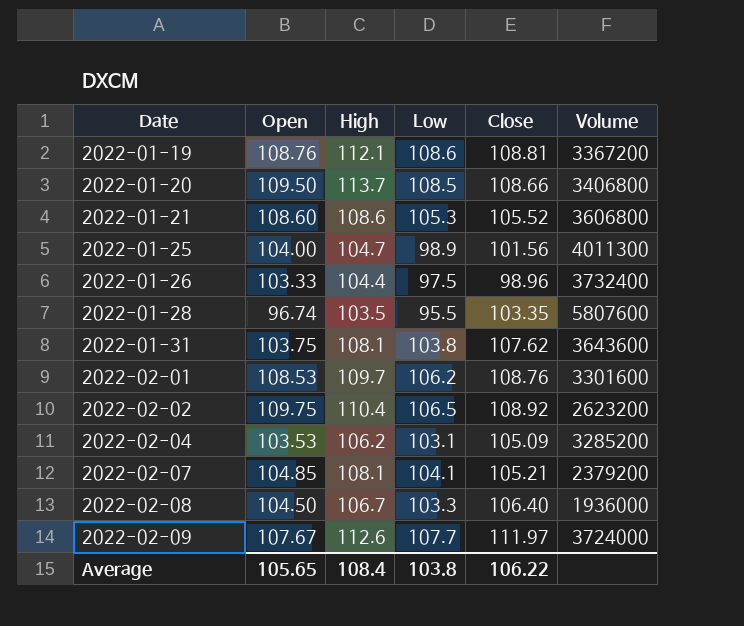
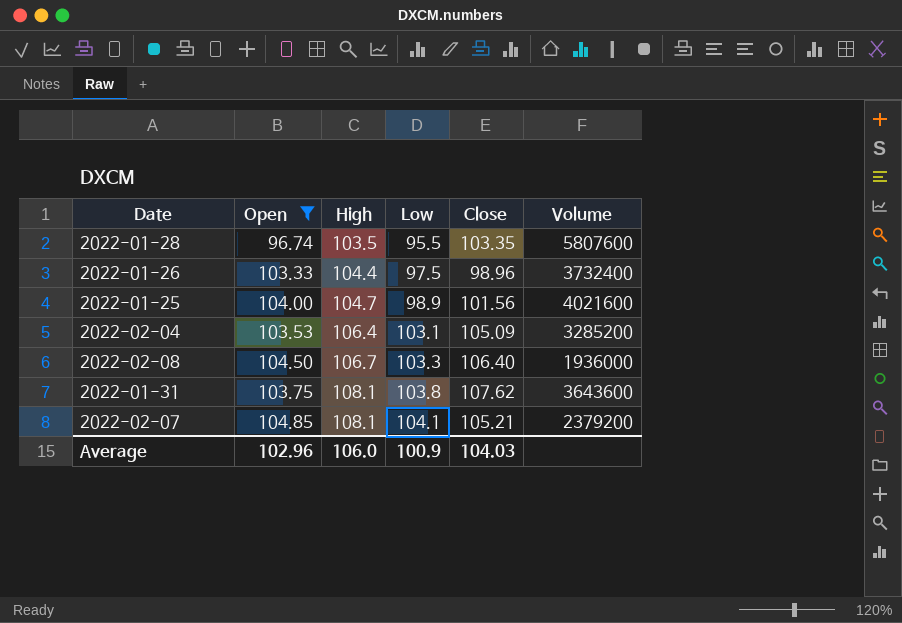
filter: none -> Open <= 104.85
row order: Date ascending -> High ascending
2022-01-25 | Volume: 4011300 -> 4021600
2022-02-04 | High: 106.2 -> 106.4
Average | Open: 105.65 -> 102.96
Average | High: 108.4 -> 106.0
Average | Low: 103.8 -> 100.9
Average | Close: 106.22 -> 104.03

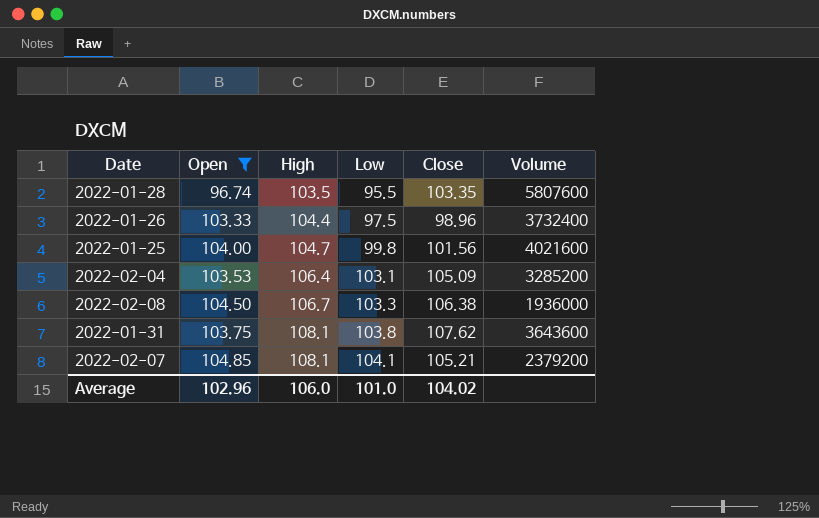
2022-01-25 | Low: 98.9 -> 99.8
2022-02-08 | Close: 106.40 -> 106.38
Average | Low: 100.9 -> 101.0
Average | Close: 104.03 -> 104.02

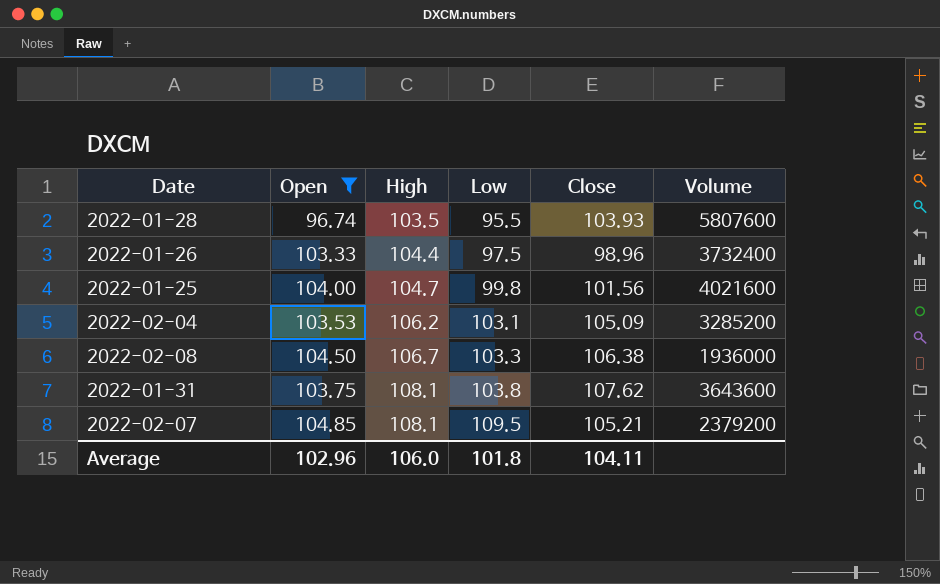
2022-01-28 | Close: 103.35 -> 103.93
2022-02-04 | High: 106.4 -> 106.2
2022-02-07 | Low: 104.1 -> 109.5
Average | Low: 101.0 -> 101.8
Average | Close: 104.02 -> 104.11

